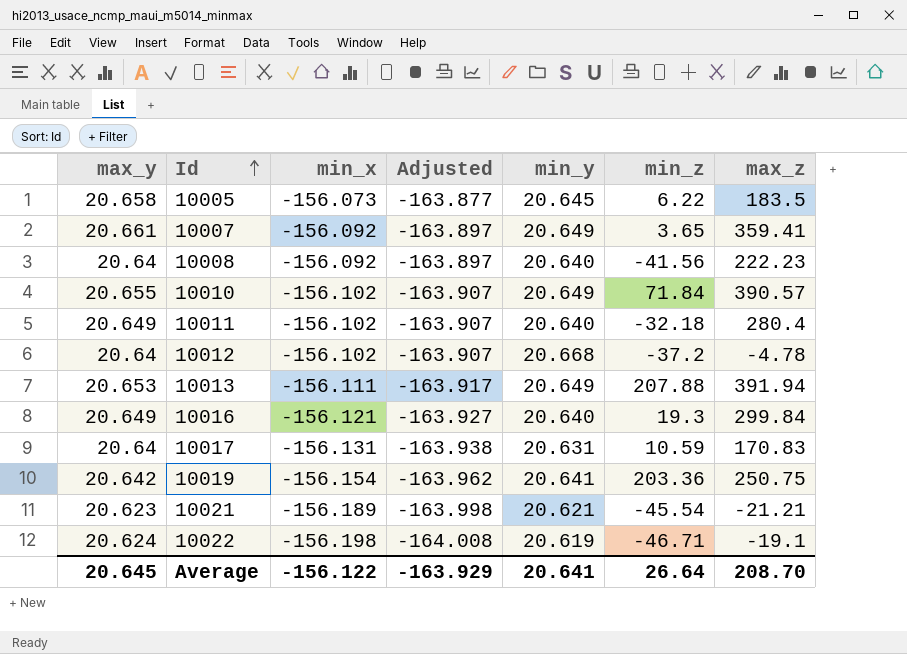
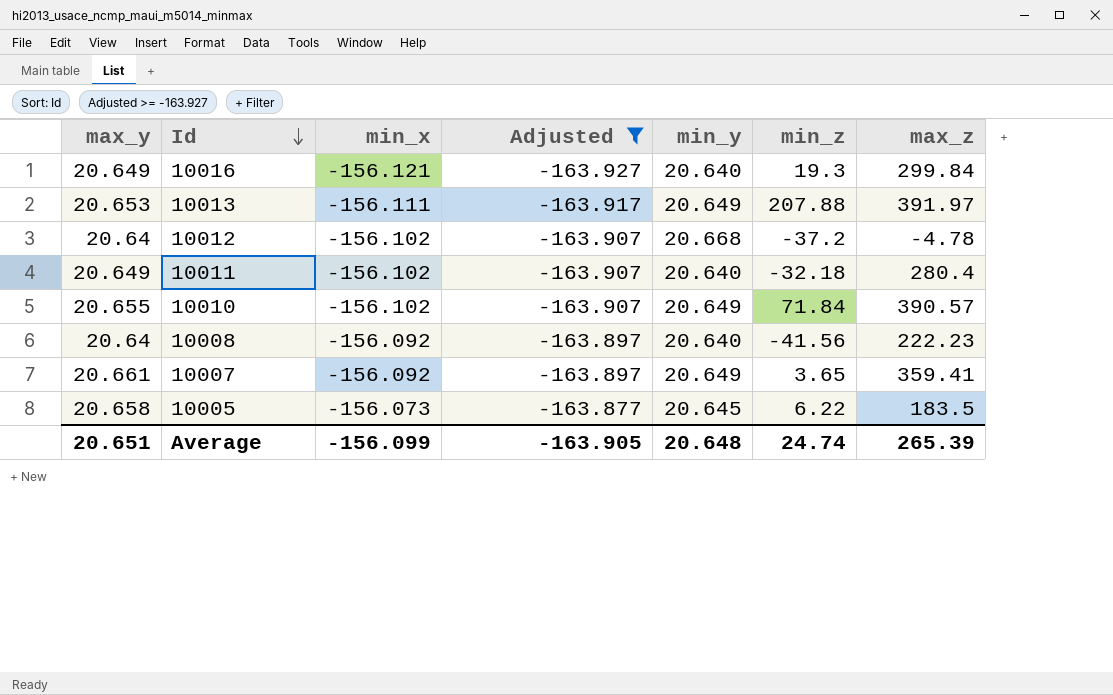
filter: none -> Adjusted >= -163.927
row order: Id ascending -> Id descending
10013 | max_z: 391.94 -> 391.97
Average | max_y: 20.645 -> 20.651
Average | min_x: -156.122 -> -156.099
Average | Adjusted: -163.929 -> -163.905
Average | min_y: 20.641 -> 20.648
Average | min_z: 26.64 -> 24.74
Average | max_z: 208.70 -> 265.39

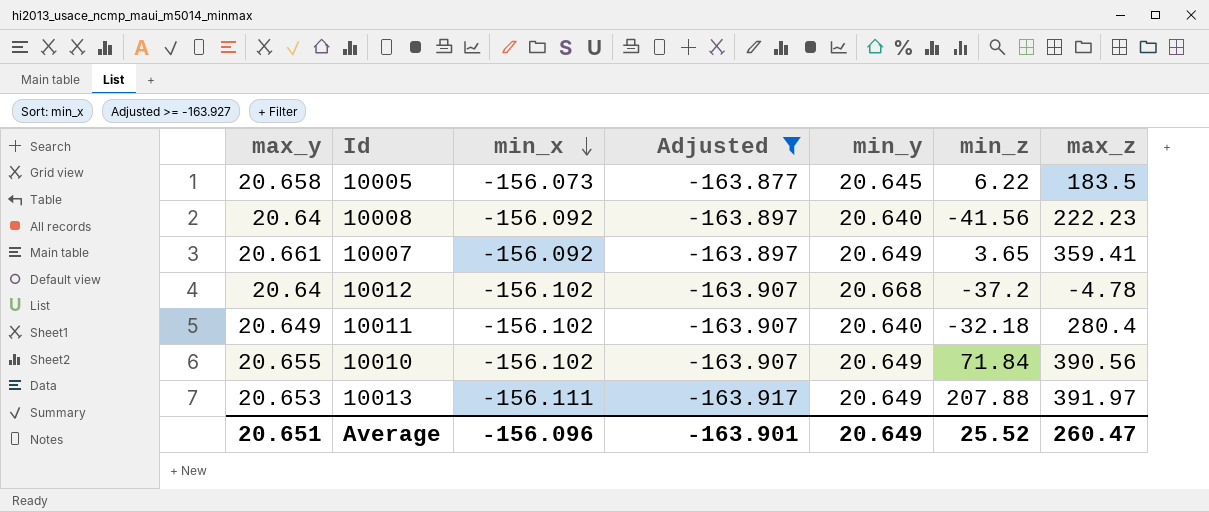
row order: Id descending -> min_x descending
row 10016: 20.649 | -156.121 | -163.927 | 20.640 | 19.3 | 299.84 -> none
10010 | max_z: 390.57 -> 390.56
Average | min_x: -156.099 -> -156.096
Average | Adjusted: -163.905 -> -163.901
Average | min_y: 20.648 -> 20.649
Average | min_z: 24.74 -> 25.52
Average | max_z: 265.39 -> 260.47

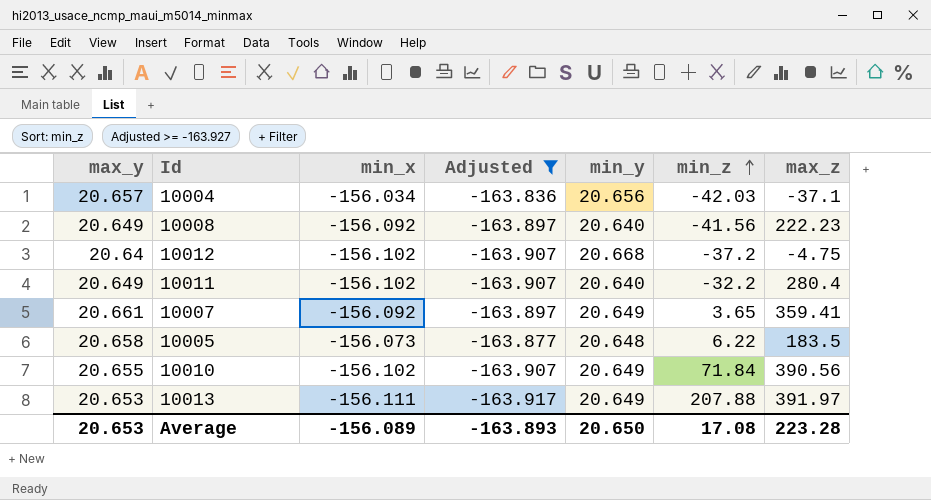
row order: min_x descending -> min_z ascending
row 10004: none -> 20.657 | -156.034 | -163.836 | 20.656 | -42.03 | -37.1
10008 | max_y: 20.64 -> 20.649
10012 | max_z: -4.78 -> -4.75
10011 | min_z: -32.18 -> -32.2
10005 | min_y: 20.645 -> 20.648
Average | max_y: 20.651 -> 20.653
Average | min_x: -156.096 -> -156.089
Average | Adjusted: -163.901 -> -163.893
Average | min_y: 20.649 -> 20.650
Average | min_z: 25.52 -> 17.08
Average | max_z: 260.47 -> 223.28

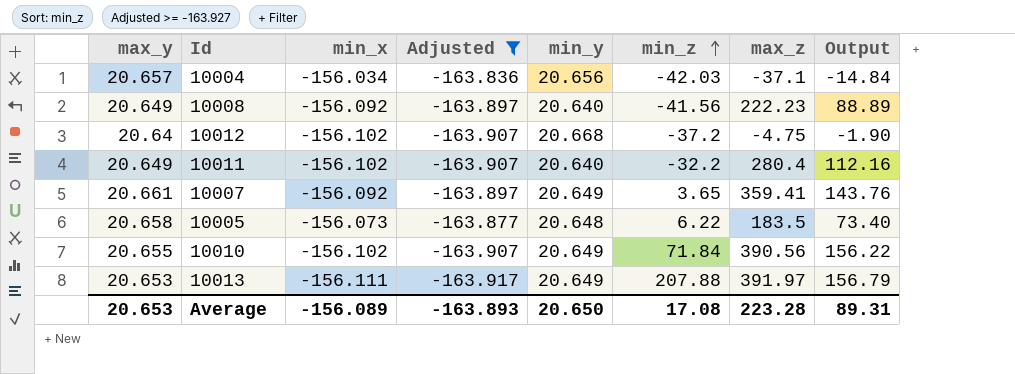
column Output | formula: none -> [max_z] * 0.4

